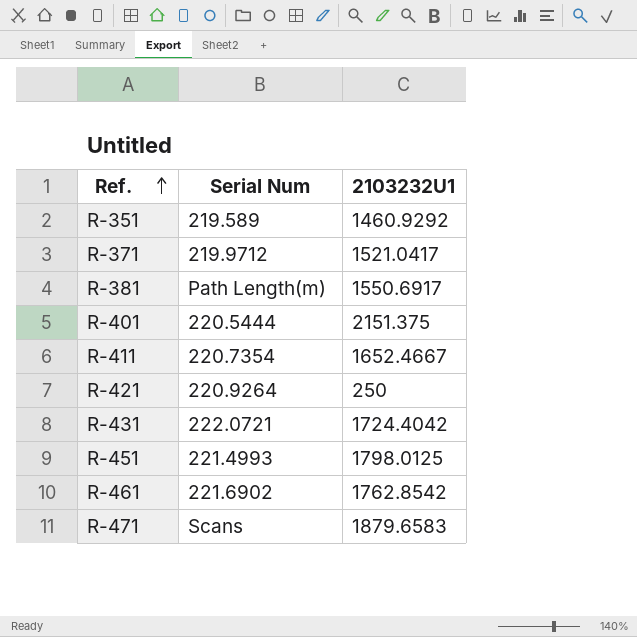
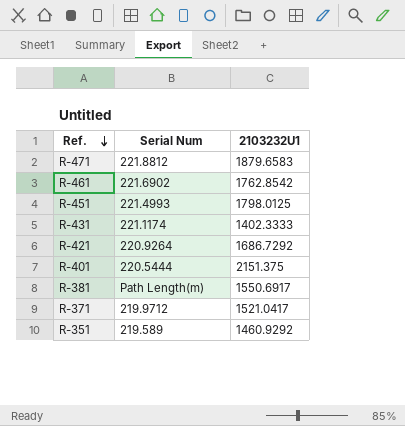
row order: Ref. ascending -> Ref. descending
row R-411: 220.7354 | 1652.4667 -> none
R-471 | Serial Num: Scans -> 221.8812
R-431 | Serial Num: 222.0721 -> 221.1174
R-431 | 2103232U1: 1724.4042 -> 1402.3333
R-421 | 2103232U1: 250 -> 1686.7292

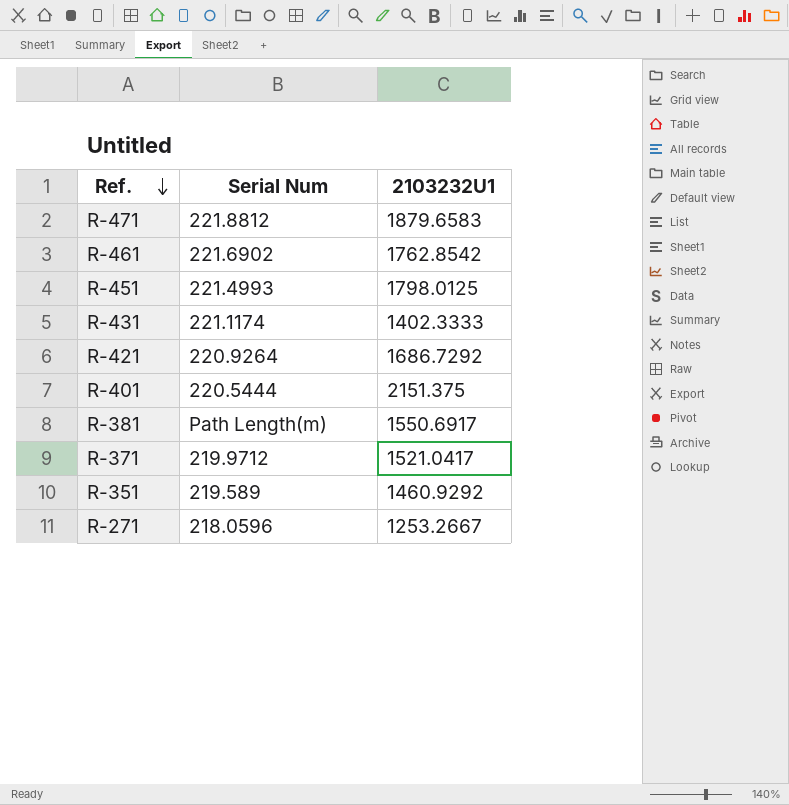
row R-271: none -> 218.0596 | 1253.2667

